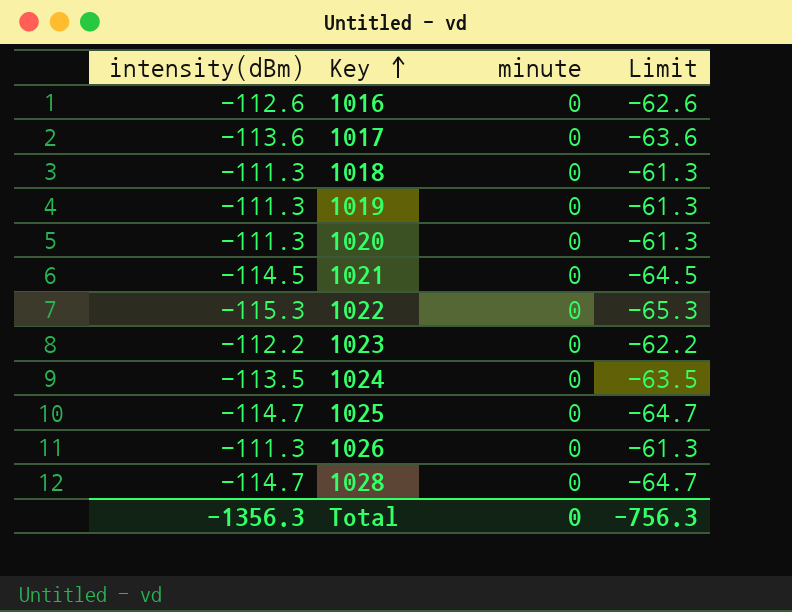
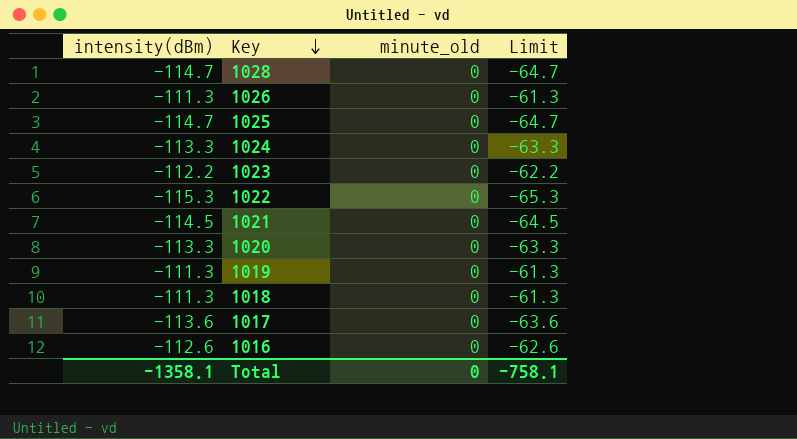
row order: Key ascending -> Key descending
column name: minute -> minute_old
1024 | intensity(dBm): -113.5 -> -113.3
1024 | Limit: -63.5 -> -63.3
1020 | intensity(dBm): -111.3 -> -113.3
1020 | Limit: -61.3 -> -63.3
Total | intensity(dBm): -1356.3 -> -1358.1
Total | Limit: -756.3 -> -758.1

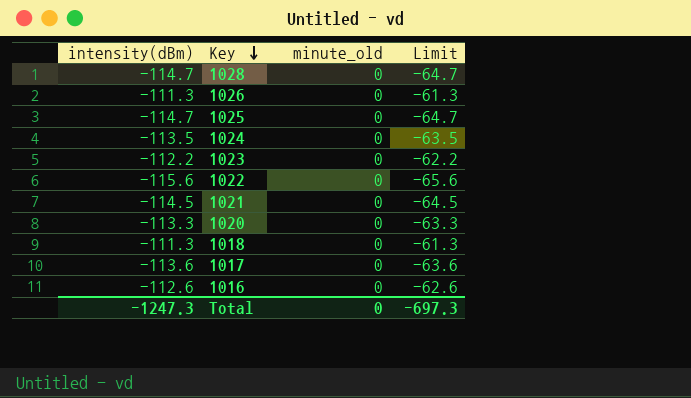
row 1019: -111.3 | 0 | -61.3 -> none
1024 | intensity(dBm): -113.3 -> -113.5
1024 | Limit: -63.3 -> -63.5
1022 | intensity(dBm): -115.3 -> -115.6
1022 | Limit: -65.3 -> -65.6
Total | intensity(dBm): -1358.1 -> -1247.3
Total | Limit: -758.1 -> -697.3

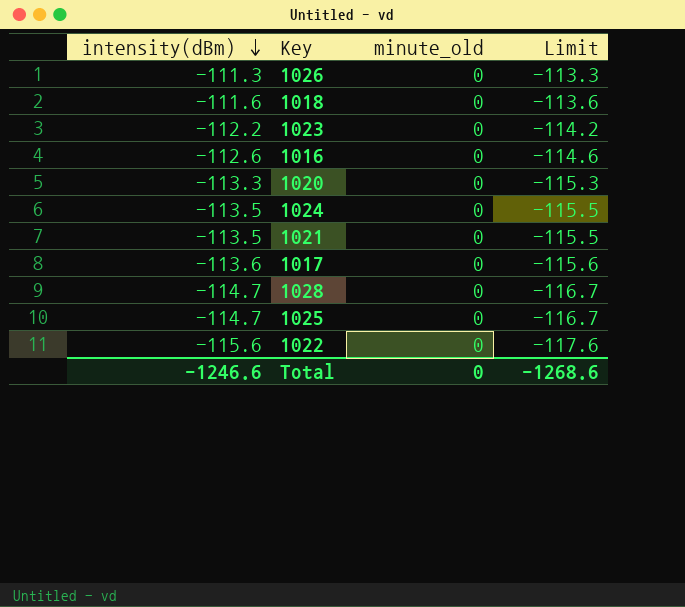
row order: Key descending -> intensity(dBm) descending
column Limit | formula: [intensity(dBm)] + 50 -> [intensity(dBm)] - 2
1018 | intensity(dBm): -111.3 -> -111.6
1021 | intensity(dBm): -114.5 -> -113.5
Total | intensity(dBm): -1247.3 -> -1246.6
Total | Limit: -697.3 -> -1268.6

